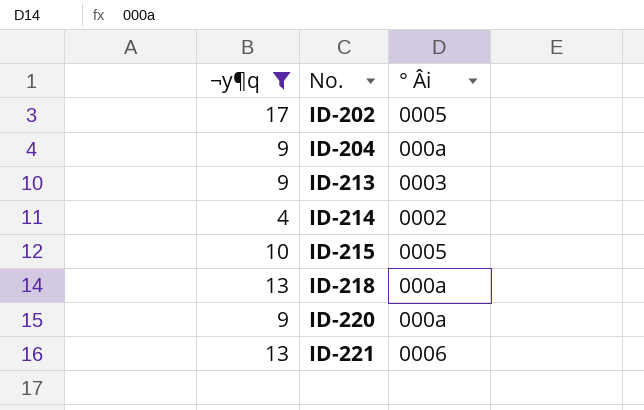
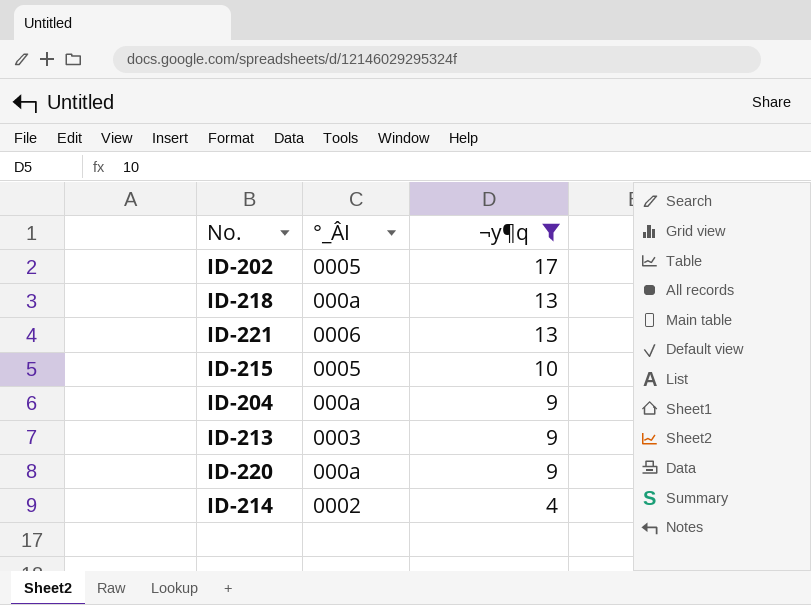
row order: No. ascending -> ¬y¶q descending
column name: ° Âi -> °_ÂI
column ¬y¶q | position: 1 -> 3

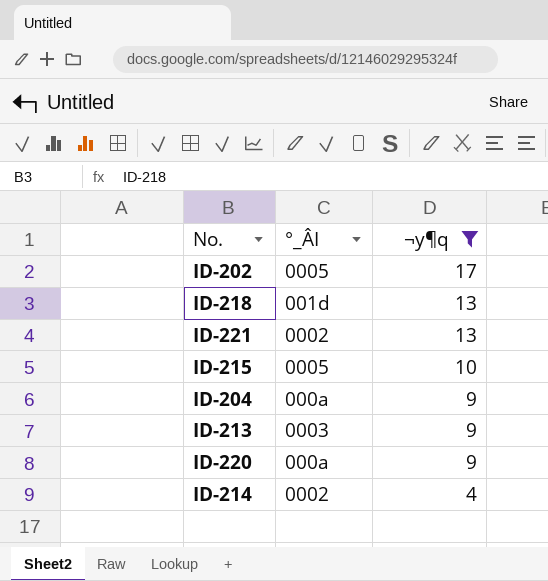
ID-218 | °_ÂI: 000a -> 001d
ID-221 | °_ÂI: 0006 -> 0002

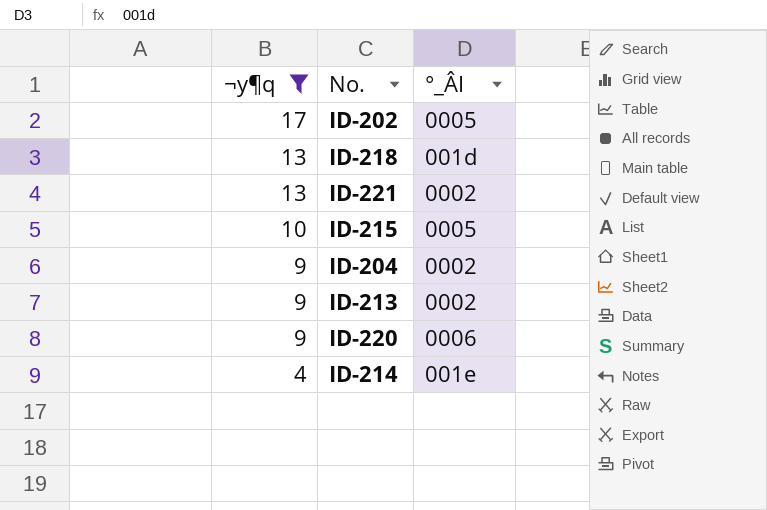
column ¬y¶q | position: 3 -> 1
ID-204 | °_ÂI: 000a -> 0002
ID-213 | °_ÂI: 0003 -> 0002
ID-220 | °_ÂI: 000a -> 0006
ID-214 | °_ÂI: 0002 -> 001e

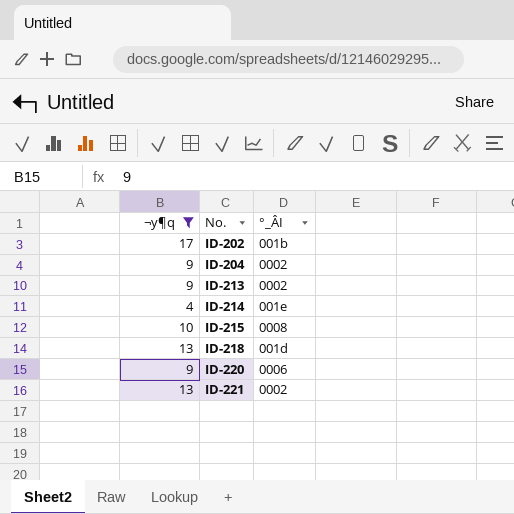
row order: ¬y¶q descending -> No. ascending
ID-202 | °_ÂI: 0005 -> 001b
ID-215 | °_ÂI: 0005 -> 0008

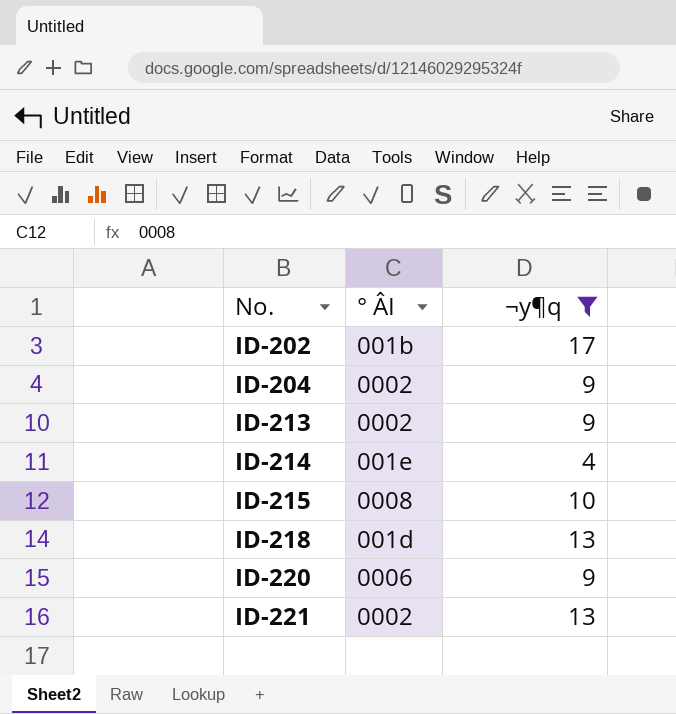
column name: °_ÂI -> ° ÂI
column ¬y¶q | position: 1 -> 3

